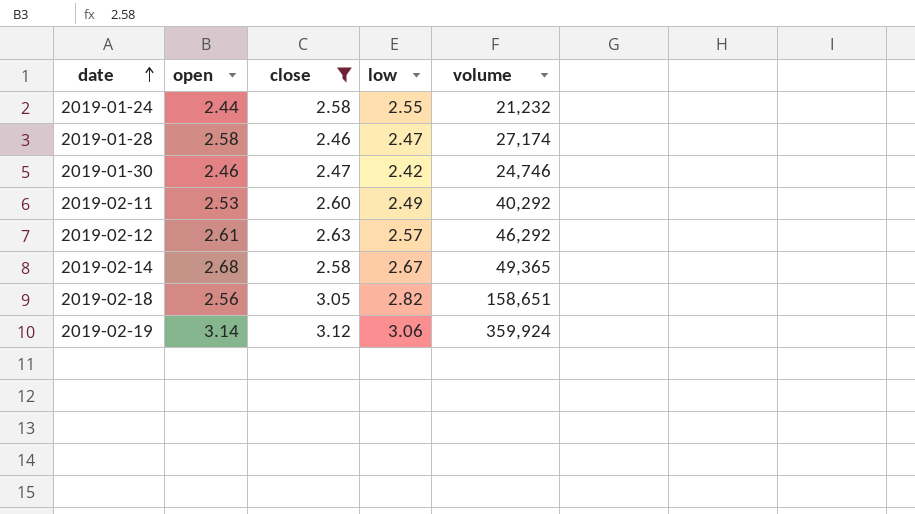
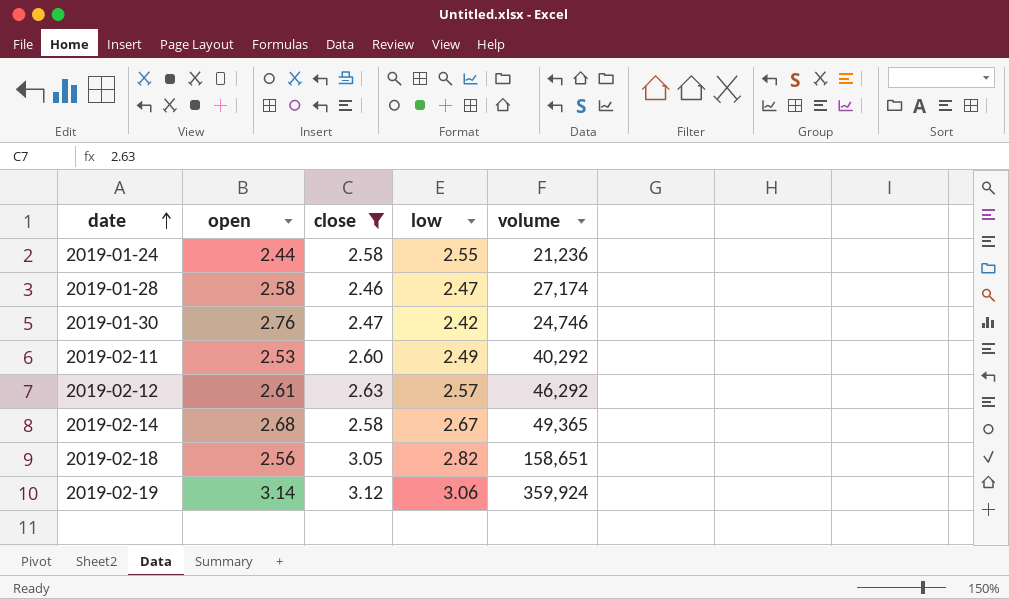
2019-01-24 | volume: 21,232 -> 21,236
2019-01-30 | open: 2.46 -> 2.76

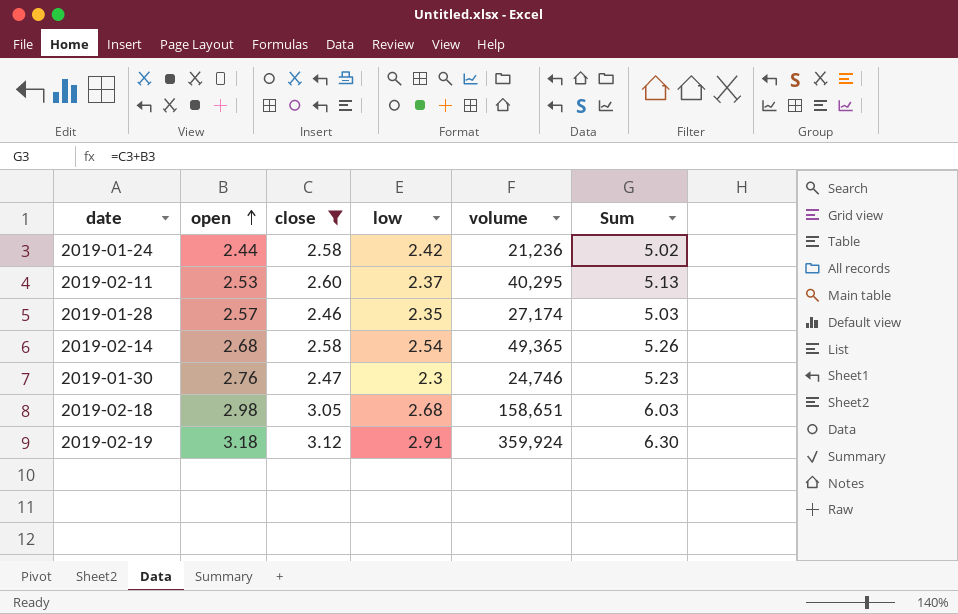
row order: date ascending -> open ascending
column Sum | formula: none -> [open] + [close]
row 2019-02-12: 2.61 | 2.63 | 2.57 | 46,292 -> none
2019-01-24 | low: 2.55 -> 2.42
2019-02-11 | low: 2.49 -> 2.37
2019-02-11 | volume: 40,292 -> 40,295
2019-01-28 | open: 2.58 -> 2.57
2019-01-28 | low: 2.47 -> 2.35
2019-02-14 | low: 2.67 -> 2.54
2019-01-30 | low: 2.42 -> 2.3
2019-02-18 | open: 2.56 -> 2.98
2019-02-18 | low: 2.82 -> 2.68
2019-02-19 | open: 3.14 -> 3.18
2019-02-19 | low: 3.06 -> 2.91

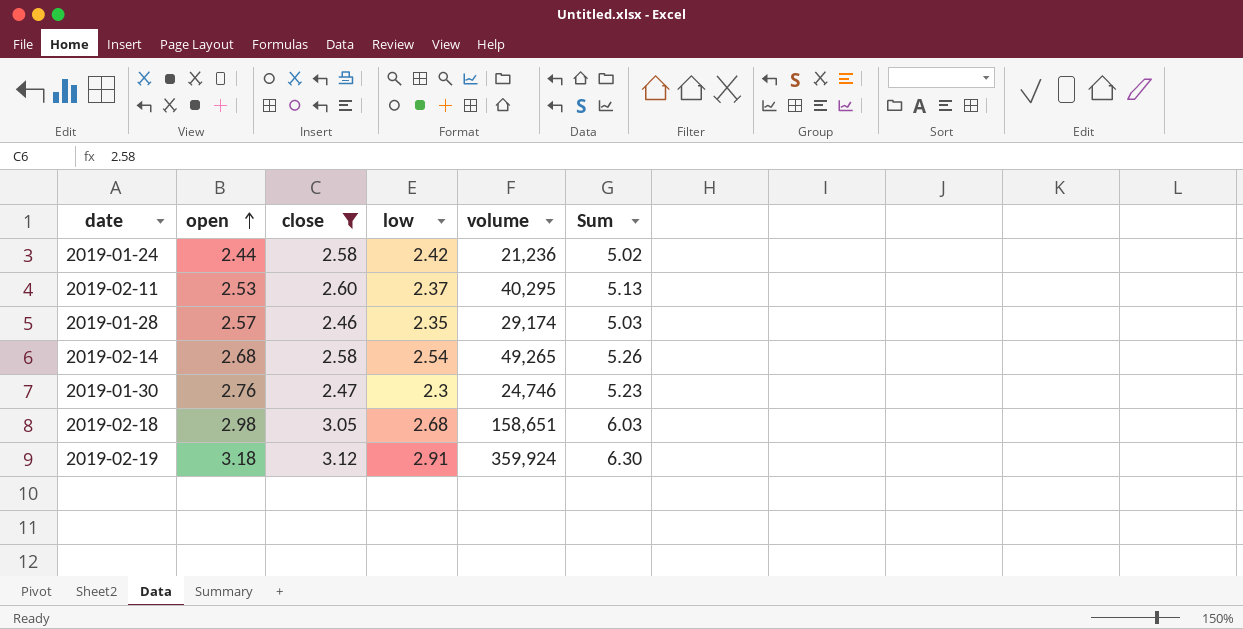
2019-01-28 | volume: 27,174 -> 29,174
2019-02-14 | volume: 49,365 -> 49,265

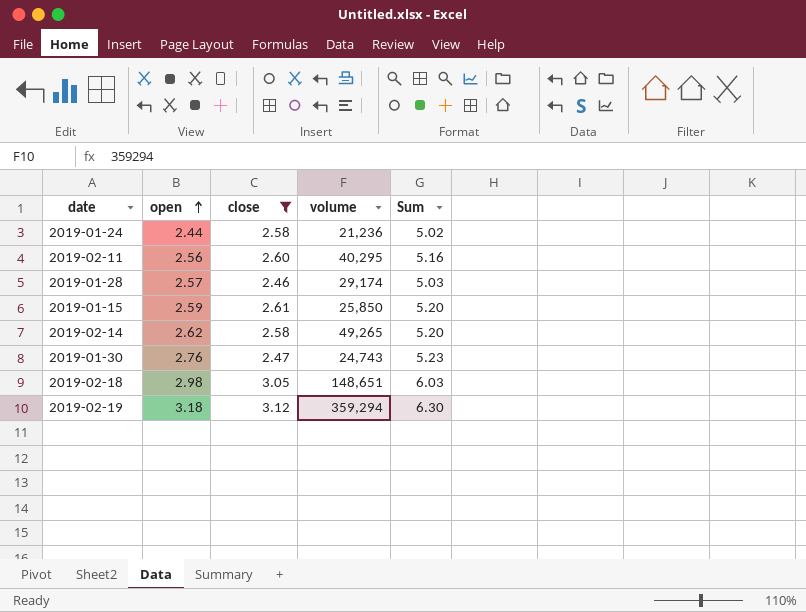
column low | position: 4 -> none
2019-02-11 | open: 2.53 -> 2.56
2019-02-11 | Sum: 5.13 -> 5.16
row 2019-01-15: none -> 2.59 | 2.61 | 25,850 | 5.20
2019-02-14 | open: 2.68 -> 2.62
2019-02-14 | Sum: 5.26 -> 5.20
2019-01-30 | volume: 24,746 -> 24,743
2019-02-18 | volume: 158,651 -> 148,651
2019-02-19 | volume: 359,924 -> 359,294

